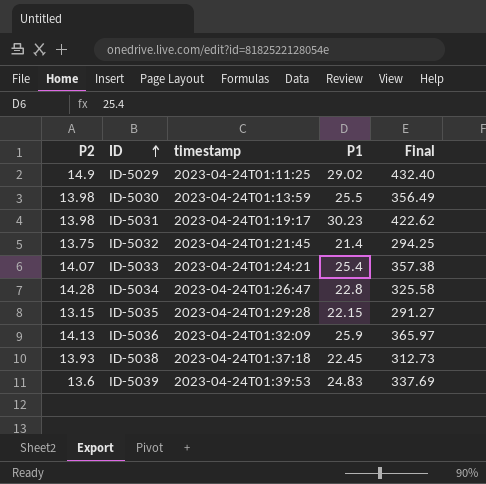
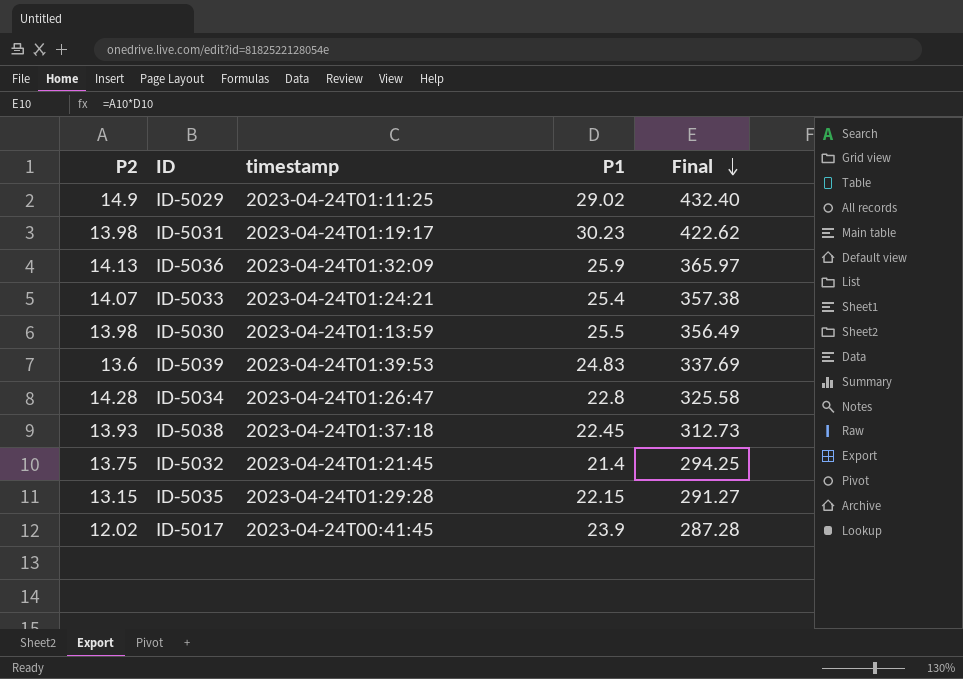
row order: ID ascending -> Final descending
row ID-5017: none -> 12.02 | 2023-04-24T00:41:45 | 23.9 | 287.28

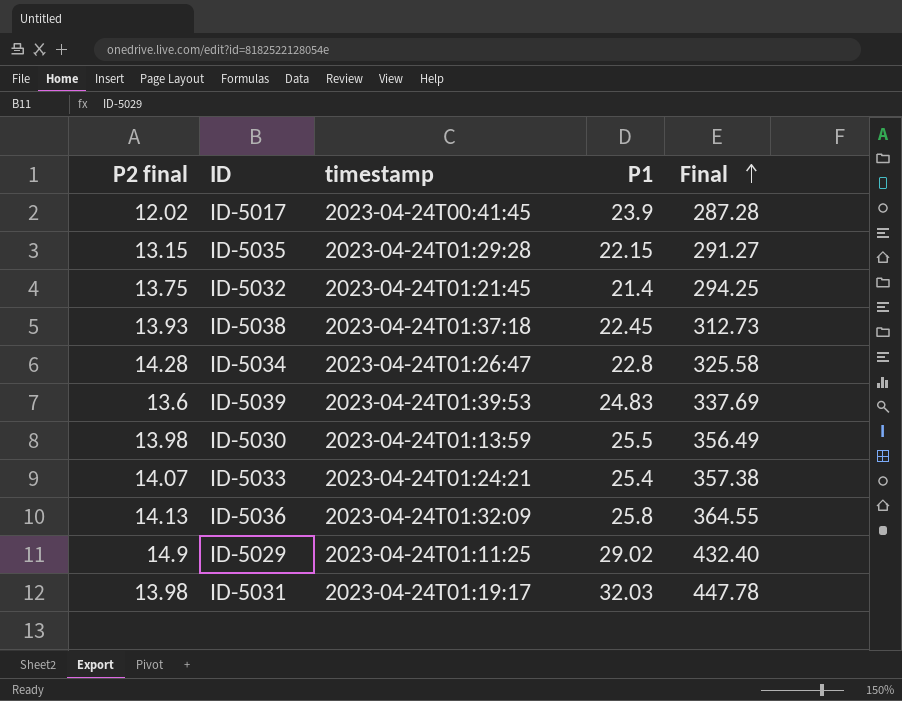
row order: Final descending -> Final ascending
column name: P2 -> P2 final
ID-5036 | P1: 25.9 -> 25.8
ID-5036 | Final: 365.97 -> 364.55
ID-5031 | P1: 30.23 -> 32.03
ID-5031 | Final: 422.62 -> 447.78

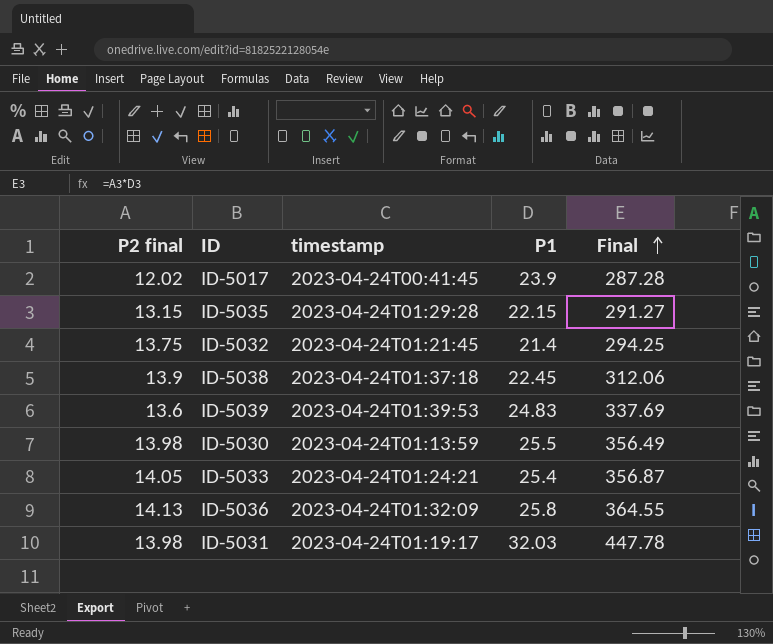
row ID-5034: 14.28 | 2023-04-24T01:26:47 | 22.8 | 325.58 -> none
row ID-5029: 14.9 | 2023-04-24T01:11:25 | 29.02 | 432.40 -> none
ID-5038 | P2 final: 13.93 -> 13.9
ID-5038 | Final: 312.73 -> 312.06
ID-5033 | P2 final: 14.07 -> 14.05
ID-5033 | Final: 357.38 -> 356.87

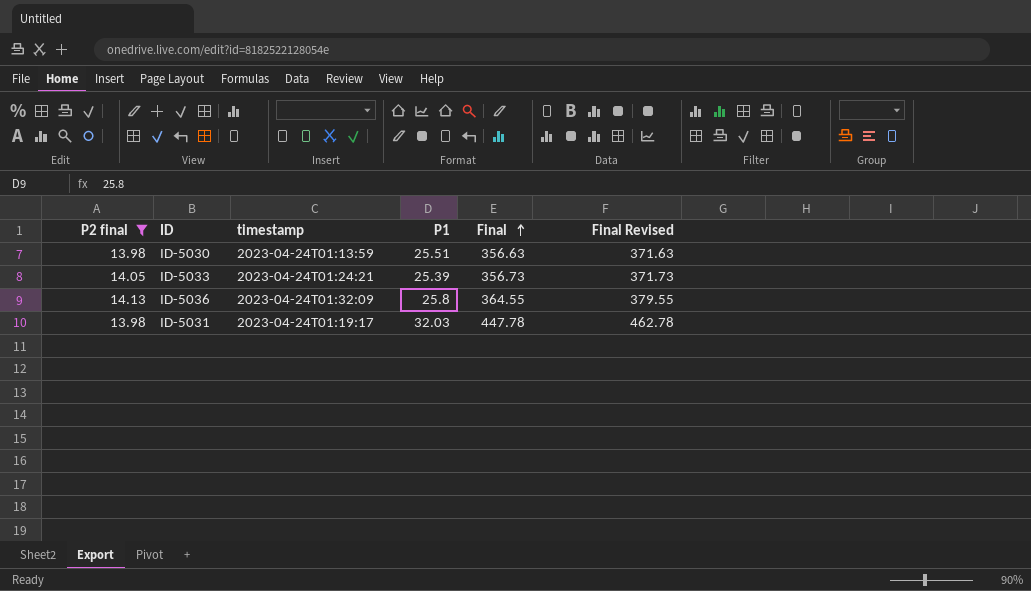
filter: none -> P2 final >= 13.98
column Final Revised | formula: none -> [Final] + 15
ID-5030 | P1: 25.5 -> 25.51
ID-5030 | Final: 356.49 -> 356.63
ID-5033 | P1: 25.4 -> 25.39
ID-5033 | Final: 356.87 -> 356.73

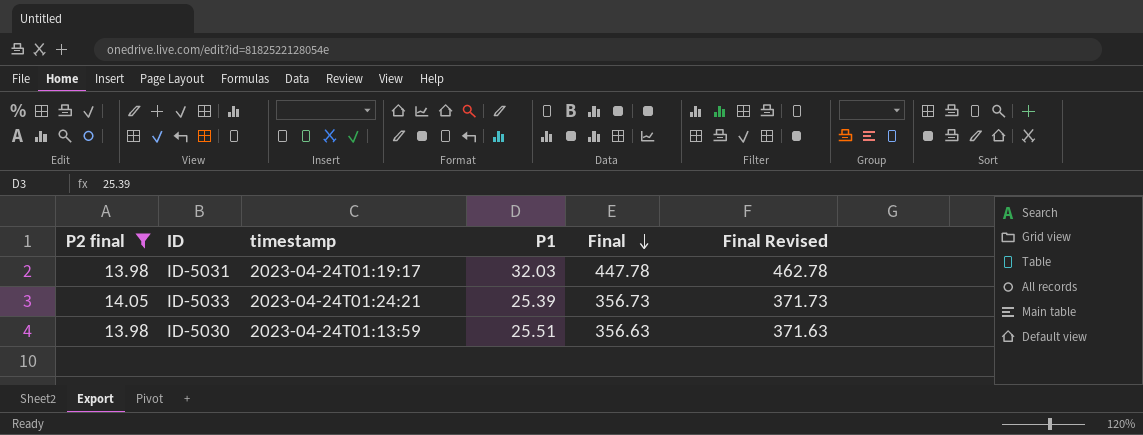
row order: Final ascending -> Final descending
row ID-5036: 14.13 | 2023-04-24T01:32:09 | 25.8 | 364.55 | 379.55 -> none

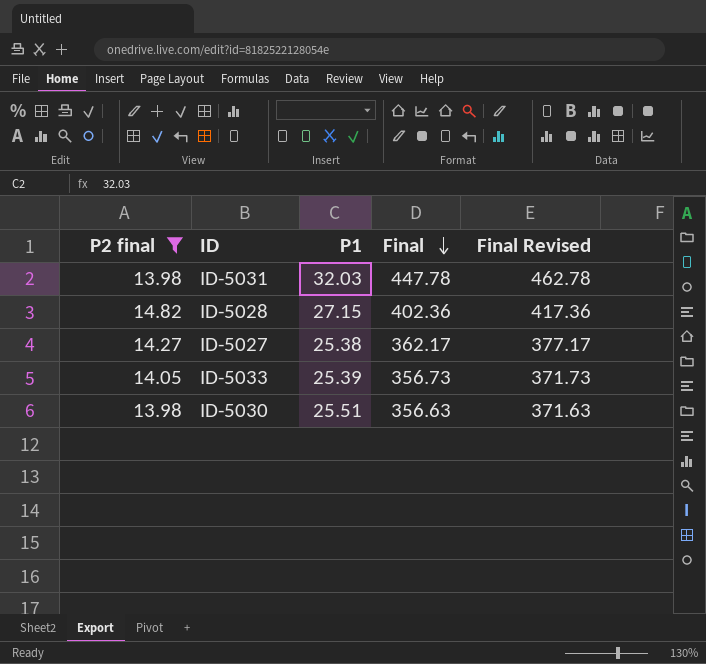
column timestamp | position: 3 -> none
row ID-5028: none -> 14.82 | 27.15 | 402.36 | 417.36
row ID-5027: none -> 14.27 | 25.38 | 362.17 | 377.17

